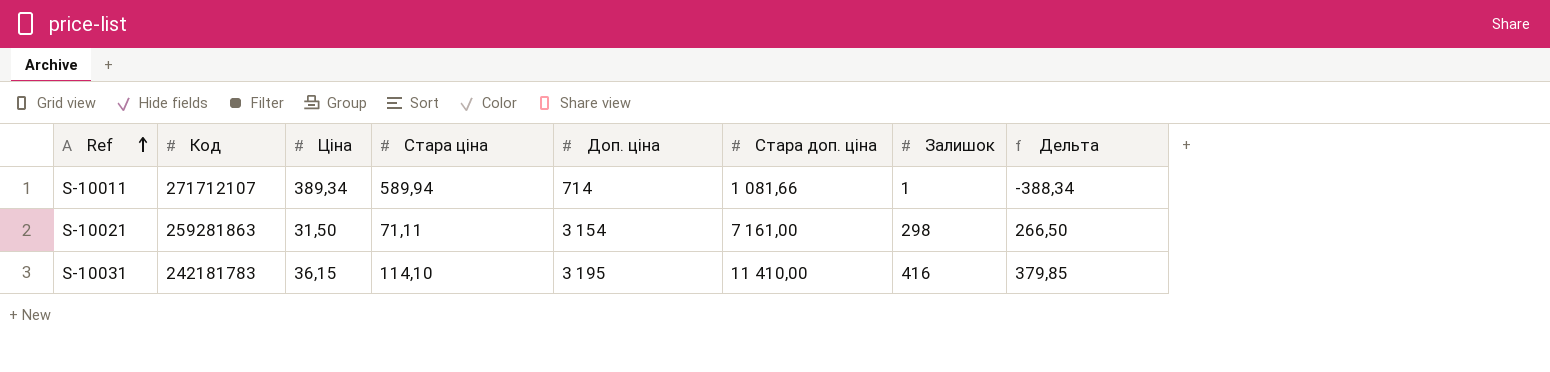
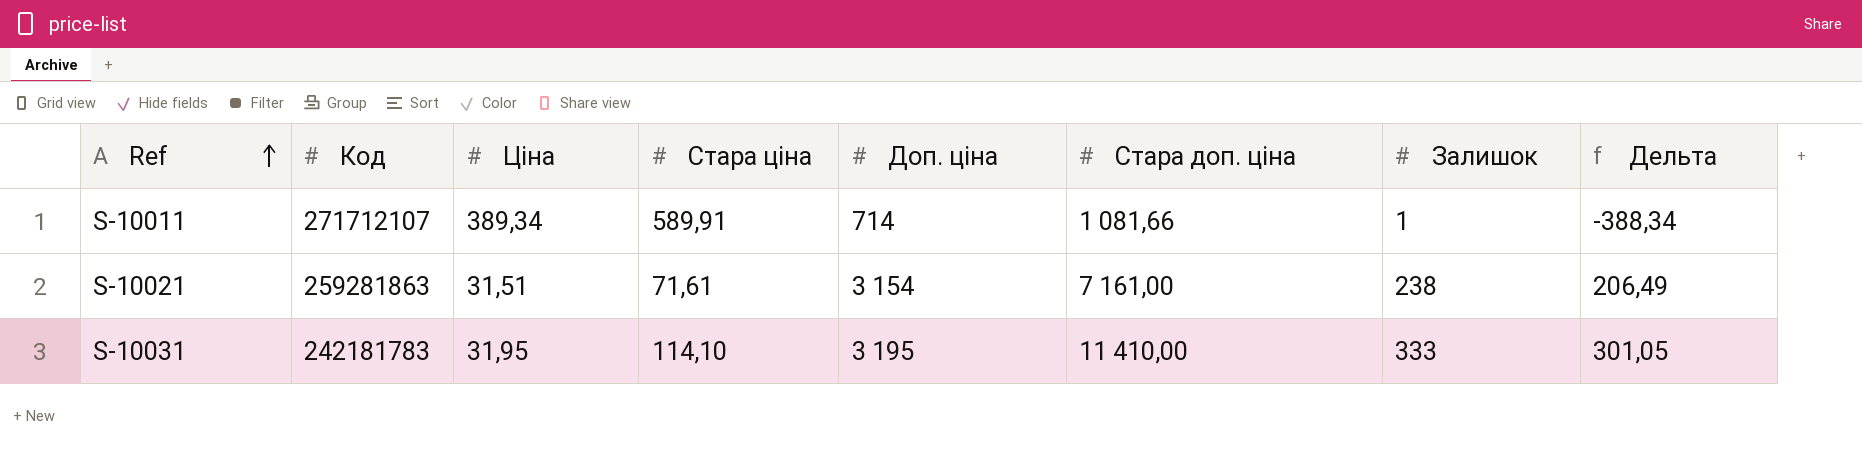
S-10011 | Стара ціна: 589,94 -> 589,91
S-10021 | Ціна: 31,50 -> 31,51
S-10021 | Стара ціна: 71,11 -> 71,61
S-10021 | Залишок: 298 -> 238
S-10021 | Дельта: 266,50 -> 206,49
S-10031 | Ціна: 36,15 -> 31,95
S-10031 | Залишок: 416 -> 333
S-10031 | Дельта: 379,85 -> 301,05

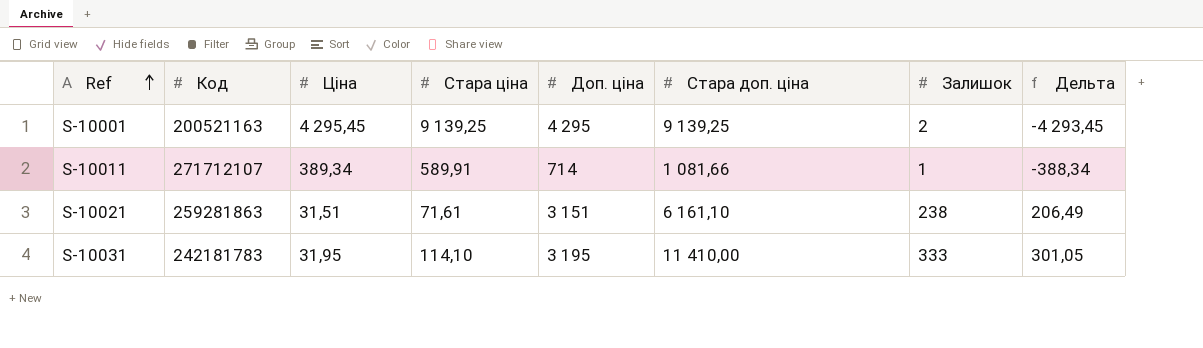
row S-10001: none -> 200521163 | 4 295,45 | 9 139,25 | 4 295 | 9 139,25 | 2 | -4 293,45
S-10021 | Доп. ціна: 3 154 -> 3 151
S-10021 | Стара доп. ціна: 7 161,00 -> 6 161,10

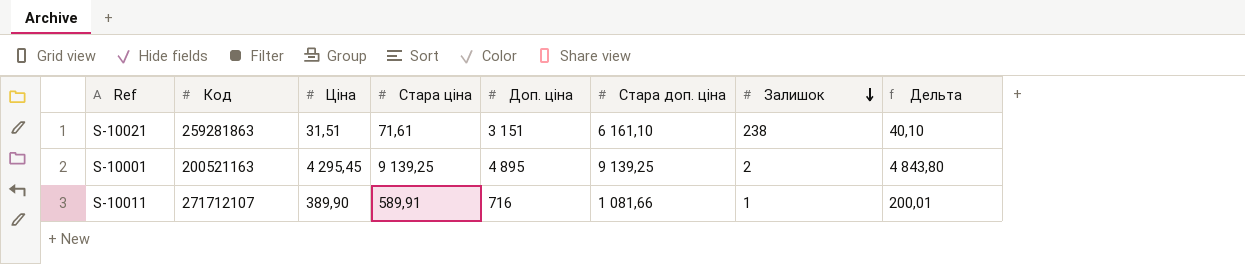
row order: Ref ascending -> Залишок descending
column Дельта | formula: [Залишок] - [Ціна] -> [Стара ціна] - [Ціна]
row S-10031: 242181783 | 31,95 | 114,10 | 3 195 | 11 410,00 | 333 | 301,05 -> none
S-10001 | Доп. ціна: 4 295 -> 4 895
S-10011 | Ціна: 389,34 -> 389,90
S-10011 | Доп. ціна: 714 -> 716

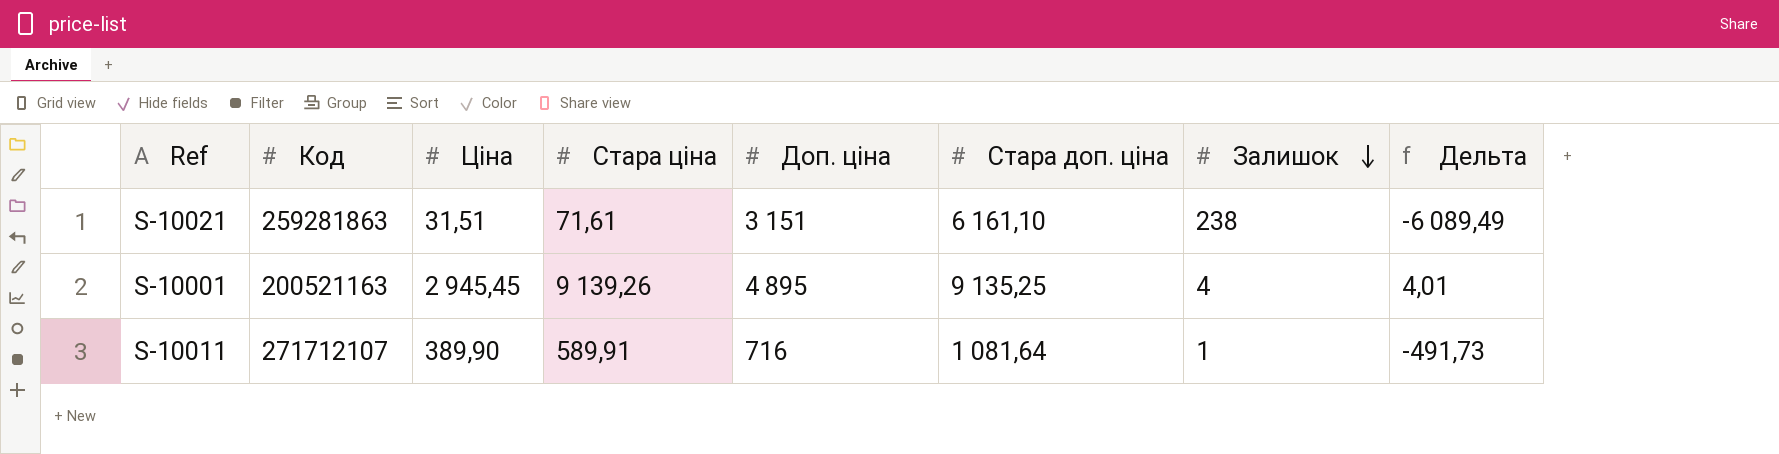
column Дельта | formula: [Стара ціна] - [Ціна] -> [Стара ціна] - [Стара доп. ціна]
S-10001 | Ціна: 4 295,45 -> 2 945,45
S-10001 | Стара ціна: 9 139,25 -> 9 139,26
S-10001 | Стара доп. ціна: 9 139,25 -> 9 135,25
S-10001 | Залишок: 2 -> 4
S-10011 | Стара доп. ціна: 1 081,66 -> 1 081,64

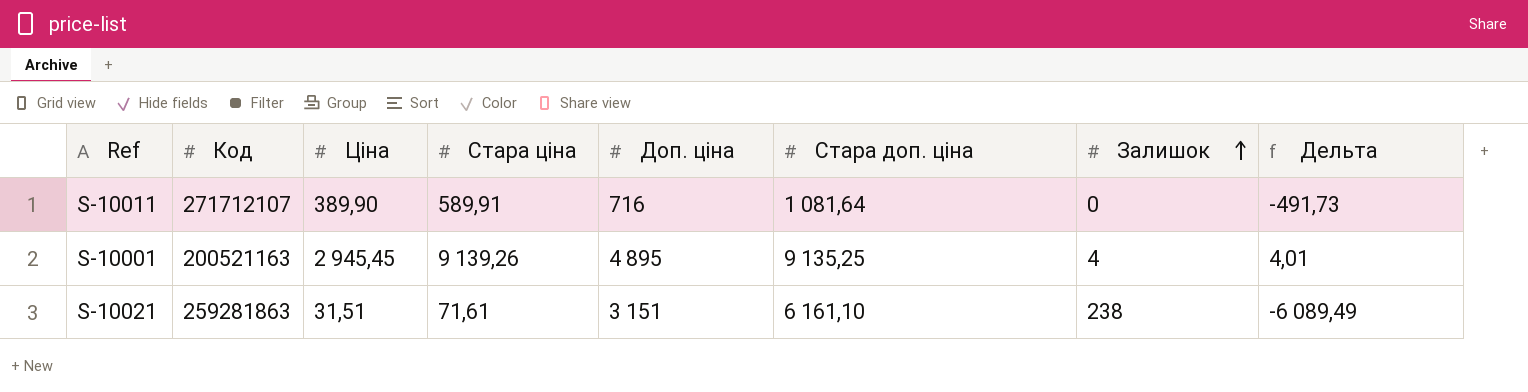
row order: Залишок descending -> Залишок ascending
S-10011 | Залишок: 1 -> 0

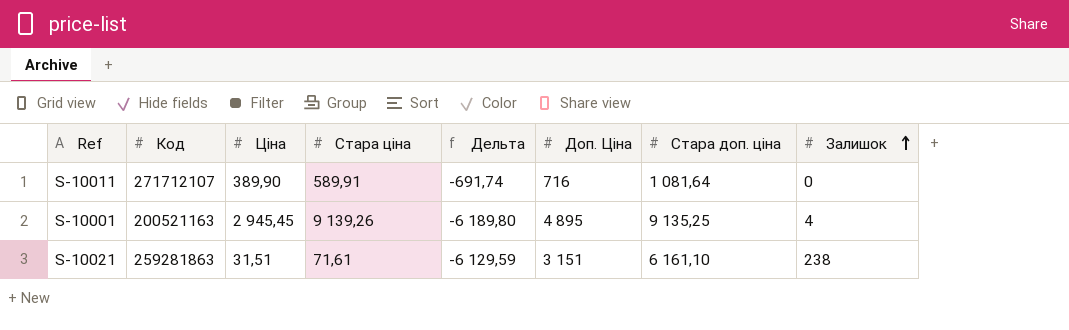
column Дельта | formula: [Стара ціна] - [Стара доп. ціна] -> [Ціна] - [Стара доп. ціна]
column Дельта | position: 8 -> 5
column name: Доп. ціна -> Доп. Ціна

